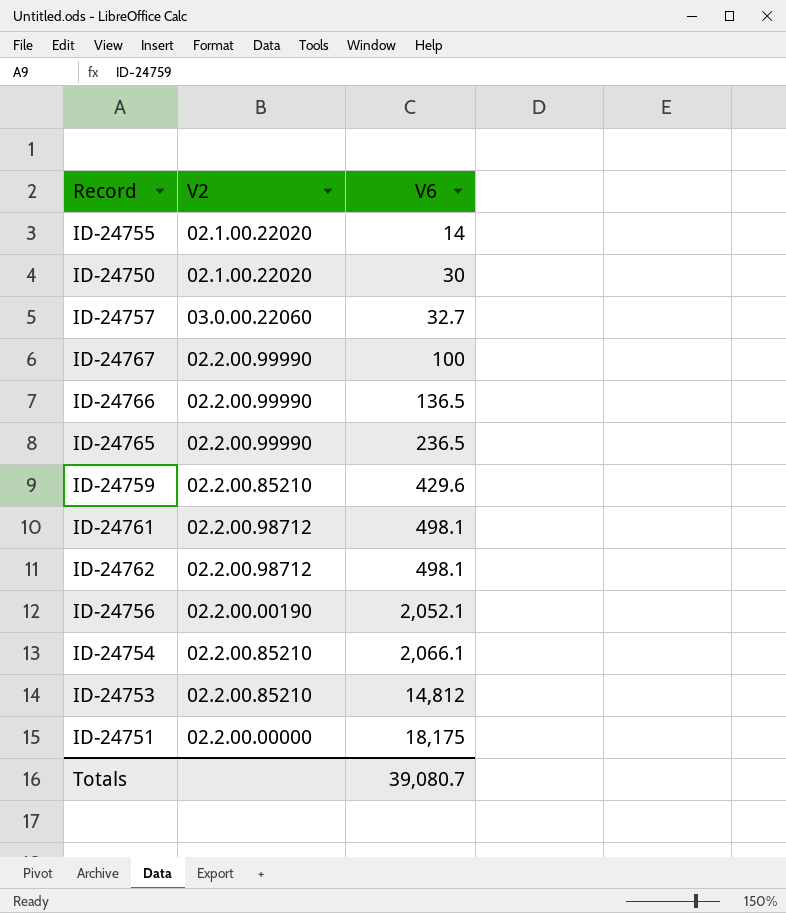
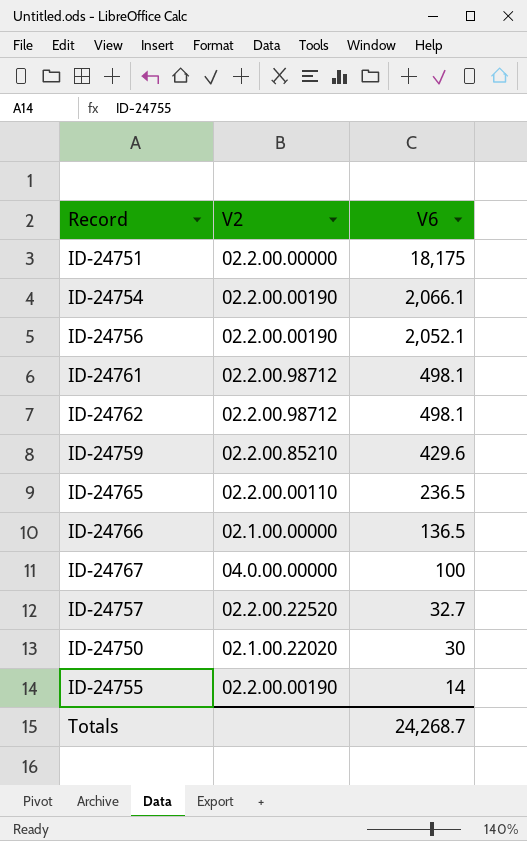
row order: V6 ascending -> V6 descending
row ID-24753: 02.2.00.85210 | 14,812 -> none
ID-24754 | V2: 02.2.00.85210 -> 02.2.00.00190
ID-24765 | V2: 02.2.00.99990 -> 02.2.00.00110
ID-24766 | V2: 02.2.00.99990 -> 02.1.00.00000
ID-24767 | V2: 02.2.00.99990 -> 04.0.00.00000
ID-24757 | V2: 03.0.00.22060 -> 02.2.00.22520
ID-24755 | V2: 02.1.00.22020 -> 02.2.00.00190
Totals | V6: 39,080.7 -> 24,268.7

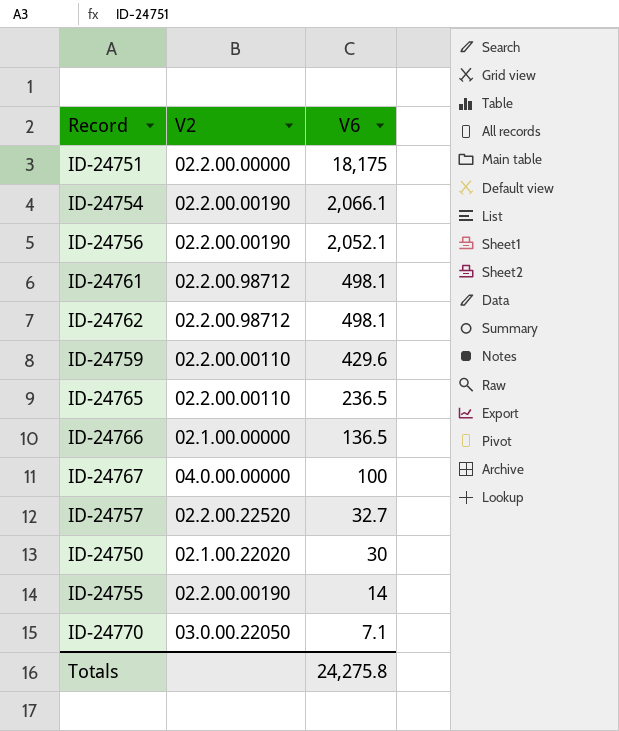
ID-24759 | V2: 02.2.00.85210 -> 02.2.00.00110
row ID-24770: none -> 03.0.00.22050 | 7.1
Totals | V6: 24,268.7 -> 24,275.8

